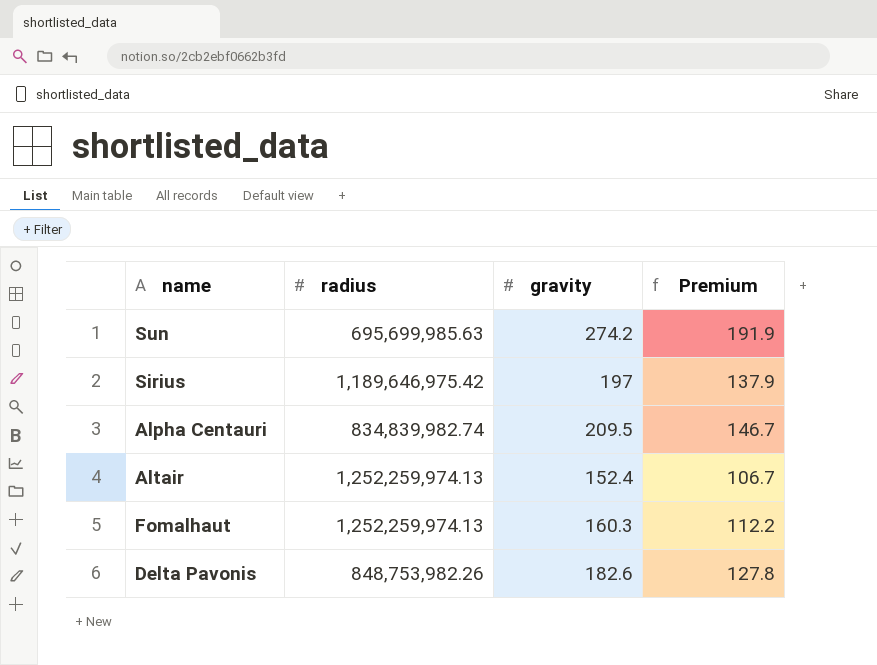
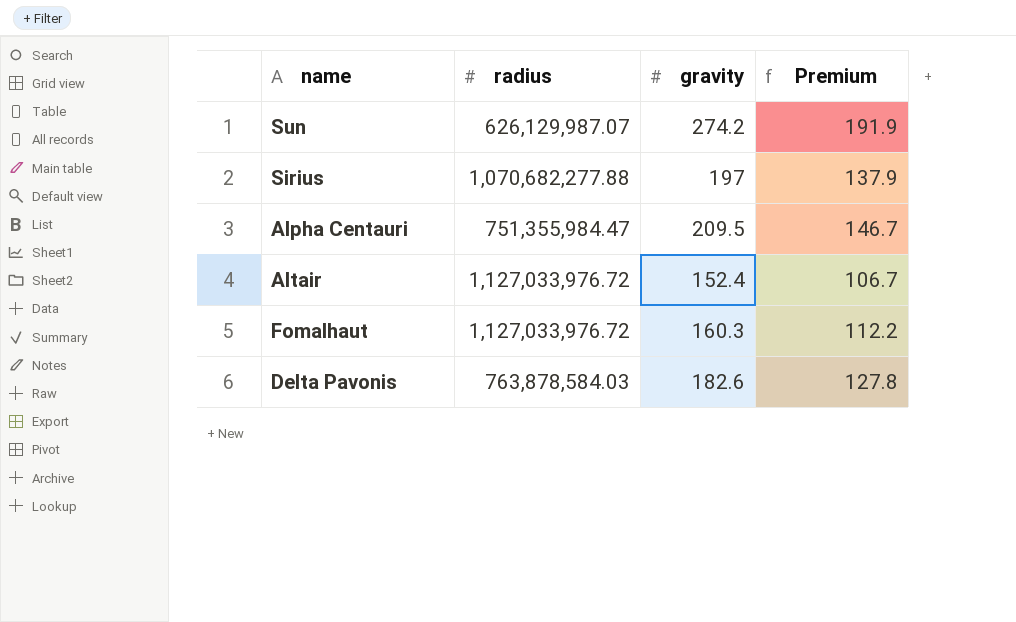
Sun | radius: 695,699,985.63 -> 626,129,987.07
Sirius | radius: 1,189,646,975.42 -> 1,070,682,277.88
Alpha Centauri | radius: 834,839,982.74 -> 751,355,984.47
Altair | radius: 1,252,259,974.13 -> 1,127,033,976.72
Fomalhaut | radius: 1,252,259,974.13 -> 1,127,033,976.72
Delta Pavonis | radius: 848,753,982.26 -> 763,878,584.03

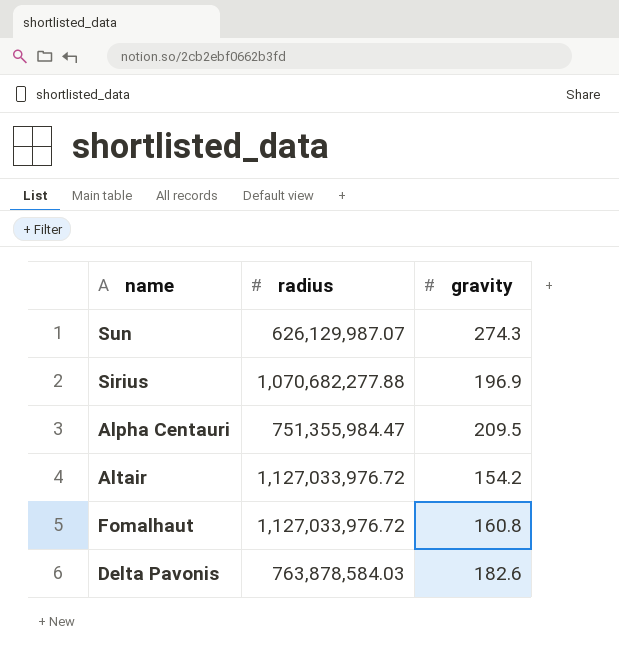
column Premium | formula: [gravity] * 0.7 -> none
Sun | gravity: 274.2 -> 274.3
Sirius | gravity: 197 -> 196.9
Altair | gravity: 152.4 -> 154.2
Fomalhaut | gravity: 160.3 -> 160.8

